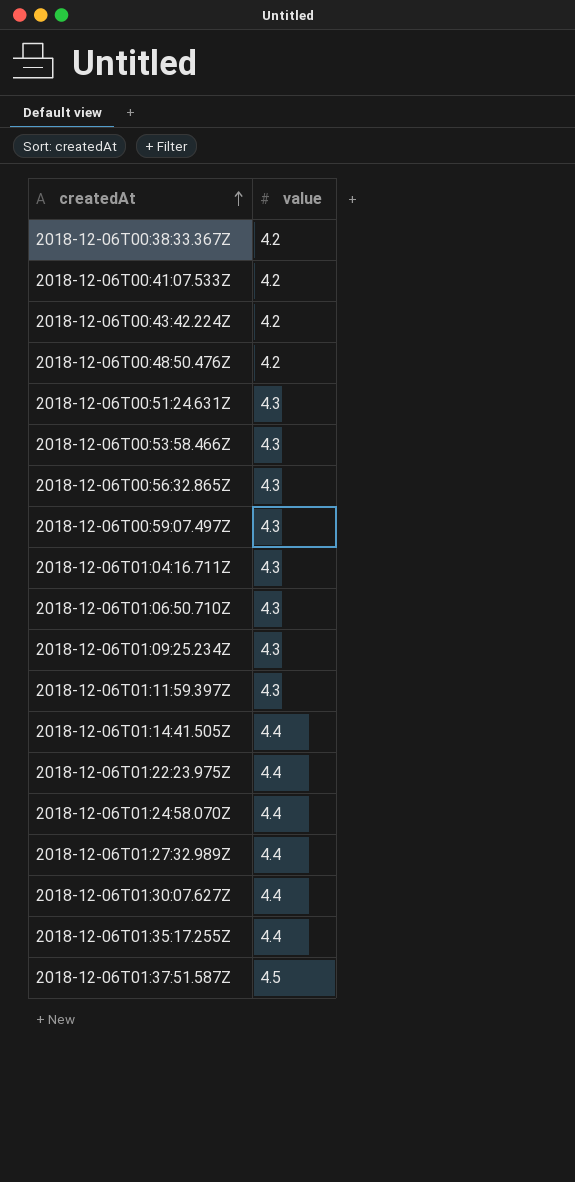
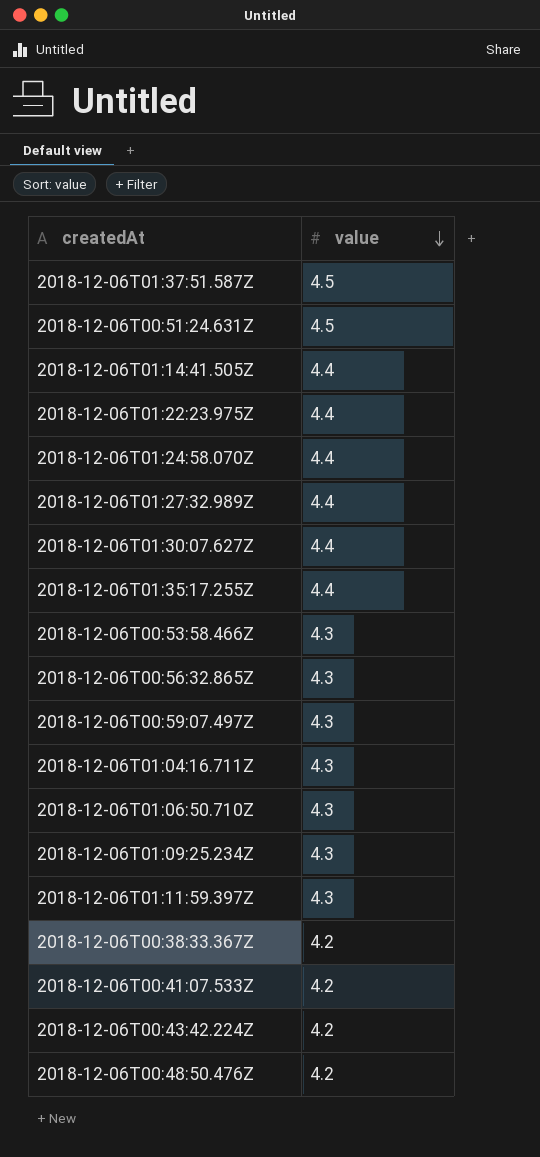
row order: createdAt ascending -> value descending
2018-12-06T00:51:24.631Z | value: 4.3 -> 4.5

